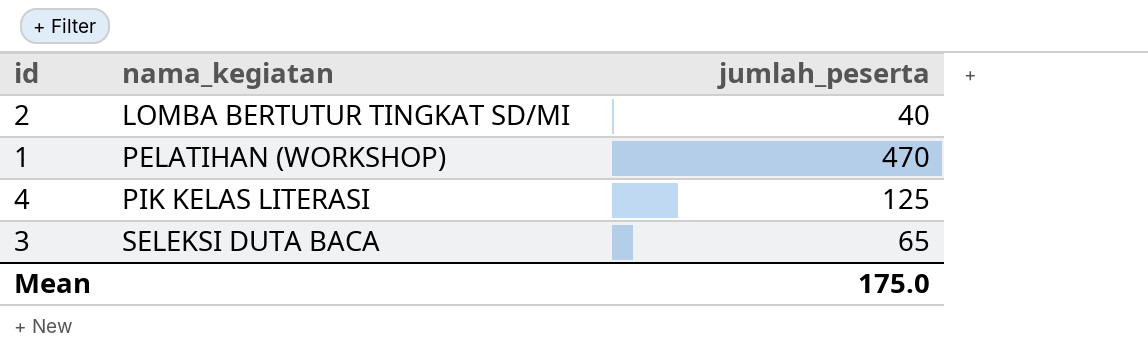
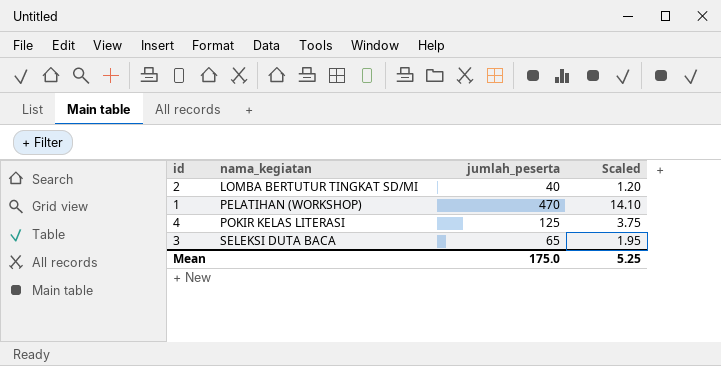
column Scaled | formula: none -> [jumlah_peserta] * 0.03
4 | nama_kegiatan: PIK KELAS LITERASI -> POKIR KELAS LITERASI

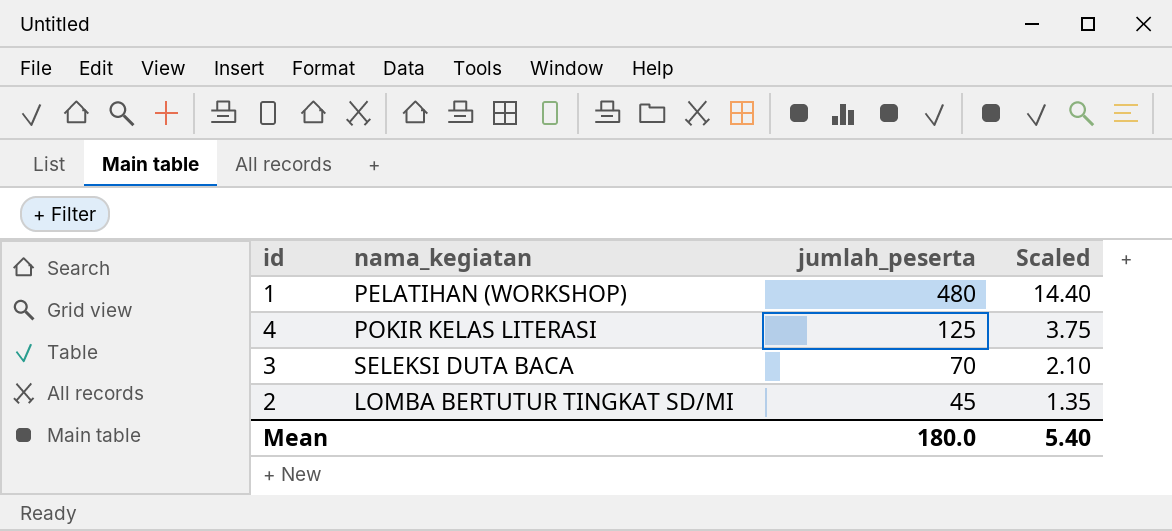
row order: nama_kegiatan ascending -> jumlah_peserta descending
1 | jumlah_peserta: 470 -> 480
1 | Scaled: 14.10 -> 14.40
3 | jumlah_peserta: 65 -> 70
3 | Scaled: 1.95 -> 2.10
2 | jumlah_peserta: 40 -> 45
2 | Scaled: 1.20 -> 1.35
Mean | jumlah_peserta: 175.0 -> 180.0
Mean | Scaled: 5.25 -> 5.40

